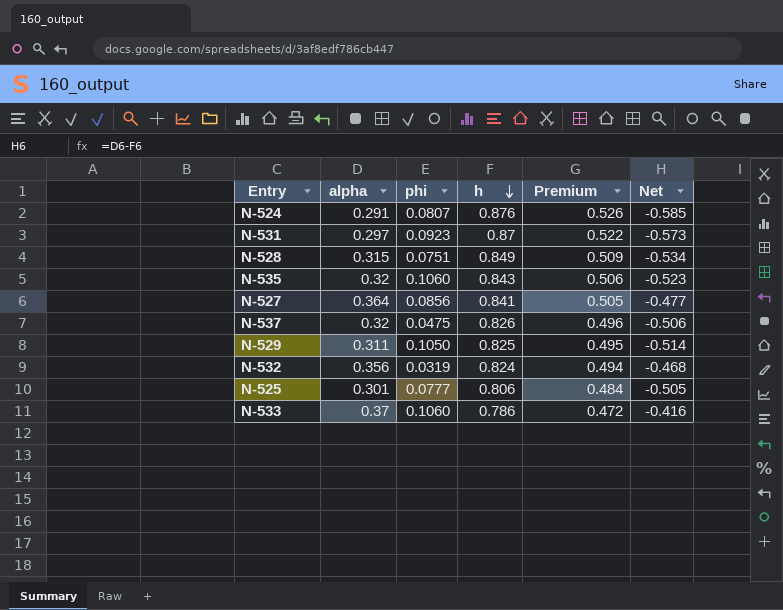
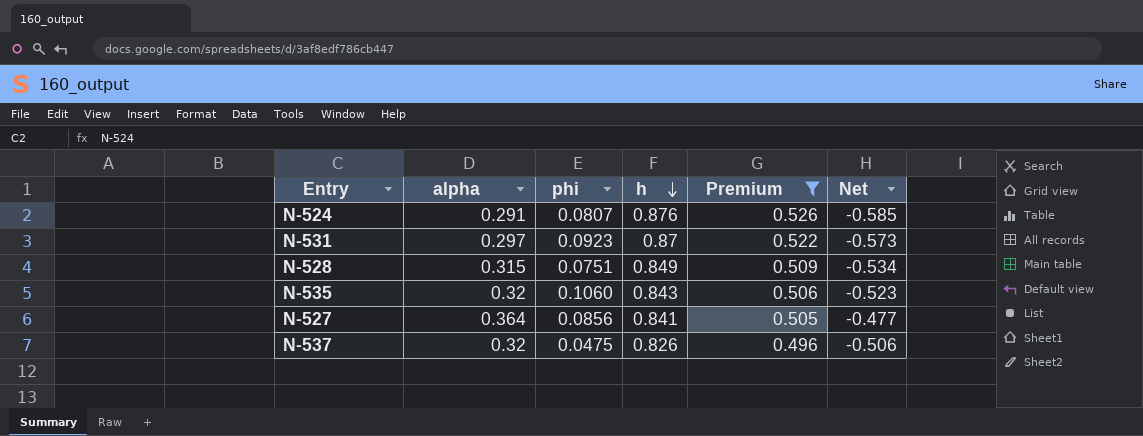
filter: none -> Premium >= 0.496

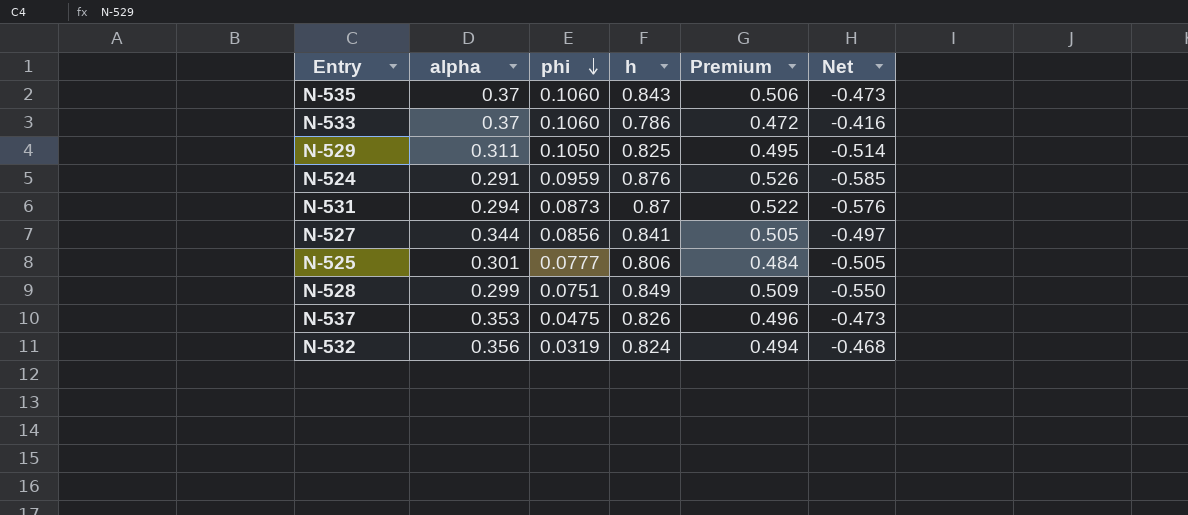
filter: Premium >= 0.496 -> none
row order: h descending -> phi descending
N-535 | alpha: 0.32 -> 0.37
N-535 | Net: -0.523 -> -0.473
N-524 | phi: 0.0807 -> 0.0959
N-531 | alpha: 0.297 -> 0.294
N-531 | phi: 0.0923 -> 0.0873
N-531 | Net: -0.573 -> -0.576
N-527 | alpha: 0.364 -> 0.344
N-527 | Net: -0.477 -> -0.497
N-528 | alpha: 0.315 -> 0.299
N-528 | Net: -0.534 -> -0.550
N-537 | alpha: 0.32 -> 0.353
N-537 | Net: -0.506 -> -0.473

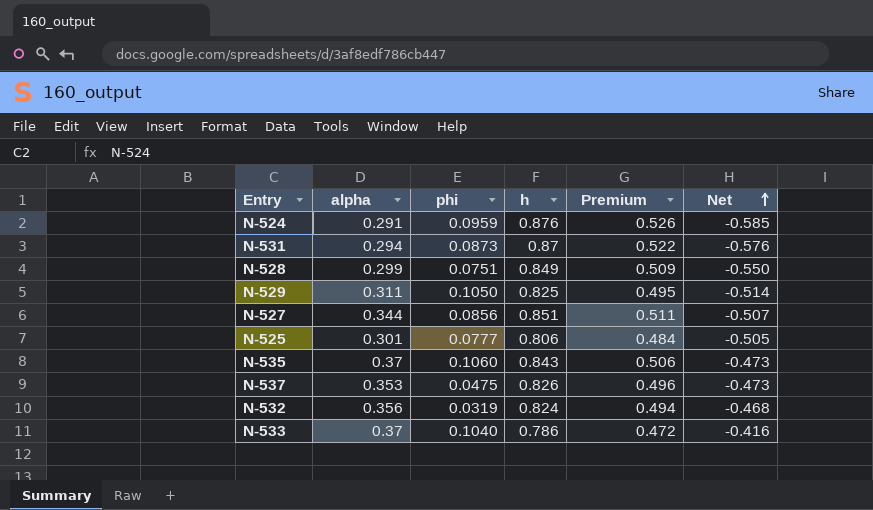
row order: phi descending -> Net ascending
N-527 | h: 0.841 -> 0.851
N-527 | Premium: 0.505 -> 0.511
N-527 | Net: -0.497 -> -0.507
N-533 | phi: 0.1060 -> 0.1040

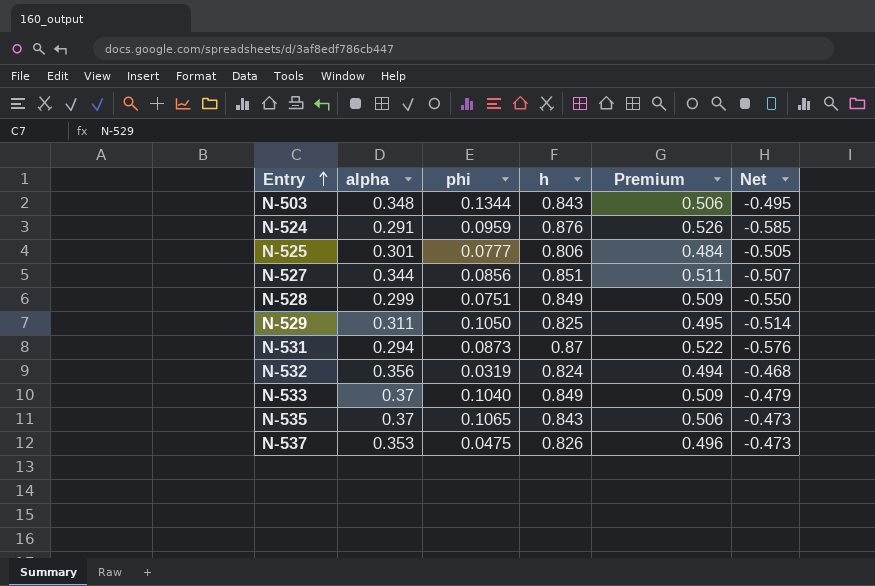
row order: Net ascending -> Entry ascending
row N-503: none -> 0.348 | 0.1344 | 0.843 | 0.506 | -0.495
N-533 | h: 0.786 -> 0.849
N-533 | Premium: 0.472 -> 0.509
N-533 | Net: -0.416 -> -0.479
N-535 | phi: 0.1060 -> 0.1065

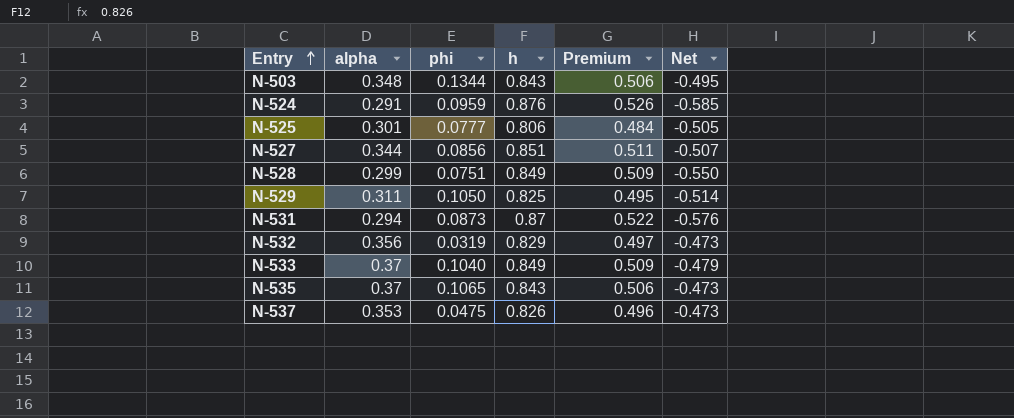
N-532 | h: 0.824 -> 0.829
N-532 | Premium: 0.494 -> 0.497
N-532 | Net: -0.468 -> -0.473

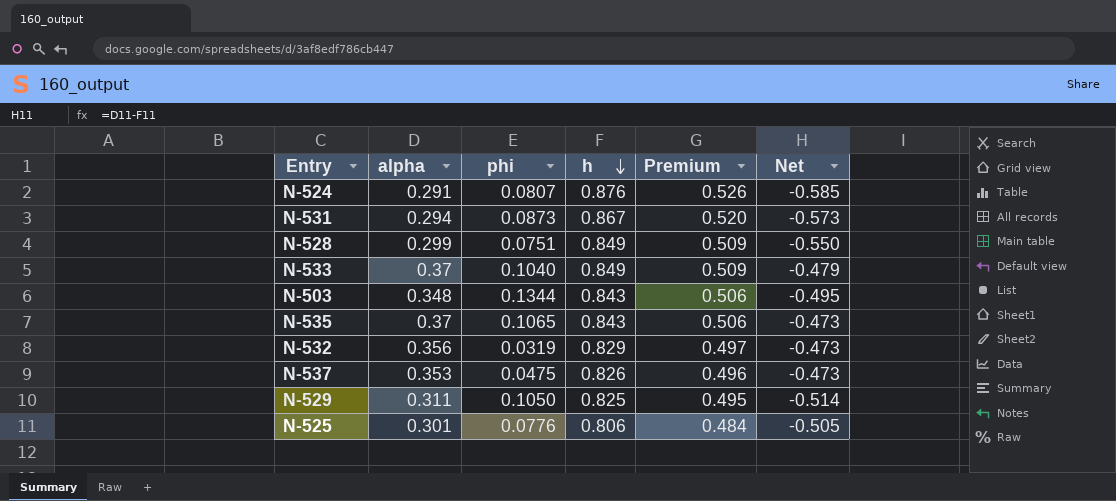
row order: Entry ascending -> h descending
row N-527: 0.344 | 0.0856 | 0.851 | 0.511 | -0.507 -> none
N-524 | phi: 0.0959 -> 0.0807
N-531 | h: 0.87 -> 0.867
N-531 | Premium: 0.522 -> 0.520
N-531 | Net: -0.576 -> -0.573
N-525 | phi: 0.0777 -> 0.0776

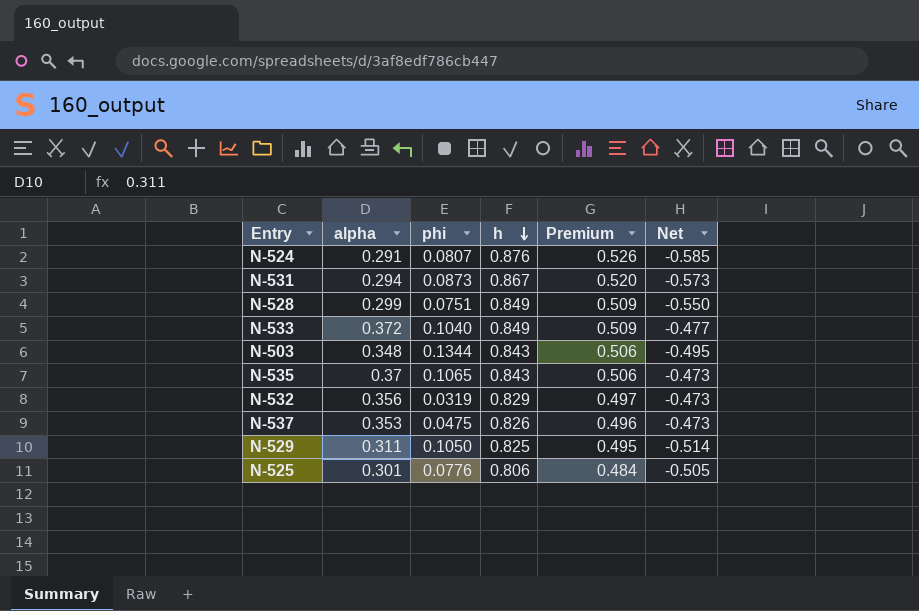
N-533 | alpha: 0.37 -> 0.372
N-533 | Net: -0.479 -> -0.477

